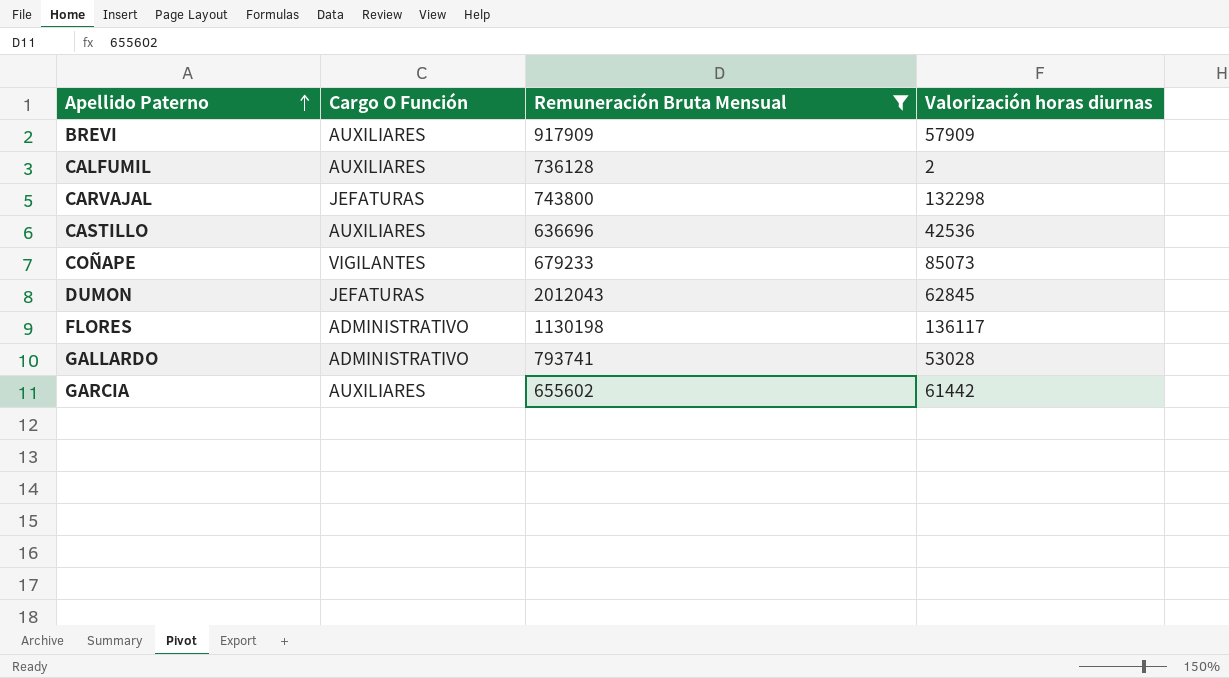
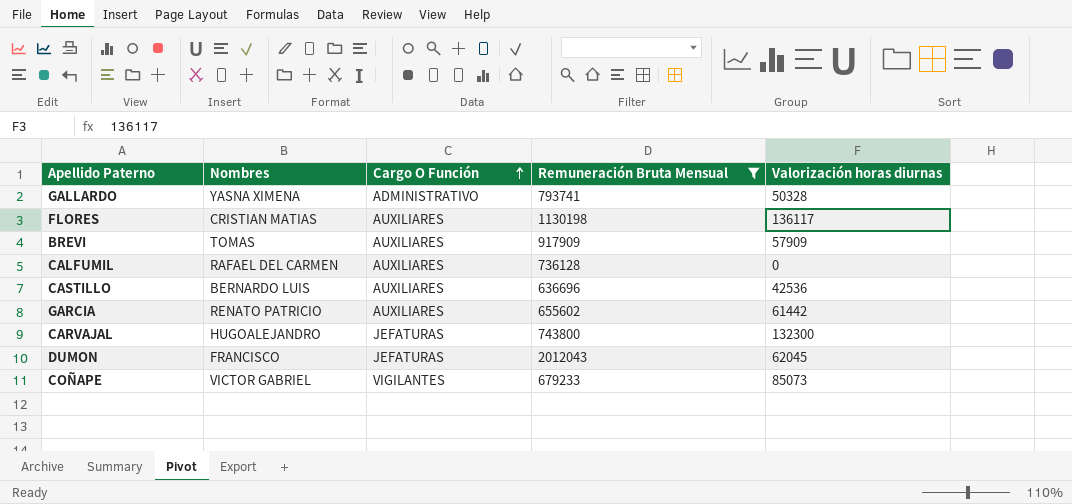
row order: Apellido Paterno ascending -> Cargo O Función ascending
column Nombres | position: none -> 2
GALLARDO | Valorización horas diurnas: 53028 -> 50328
FLORES | Cargo O Función: ADMINISTRATIVO -> AUXILIARES
CALFUMIL | Valorización horas diurnas: 2 -> 0
CARVAJAL | Valorización horas diurnas: 132298 -> 132300
DUMON | Valorización horas diurnas: 62845 -> 62045

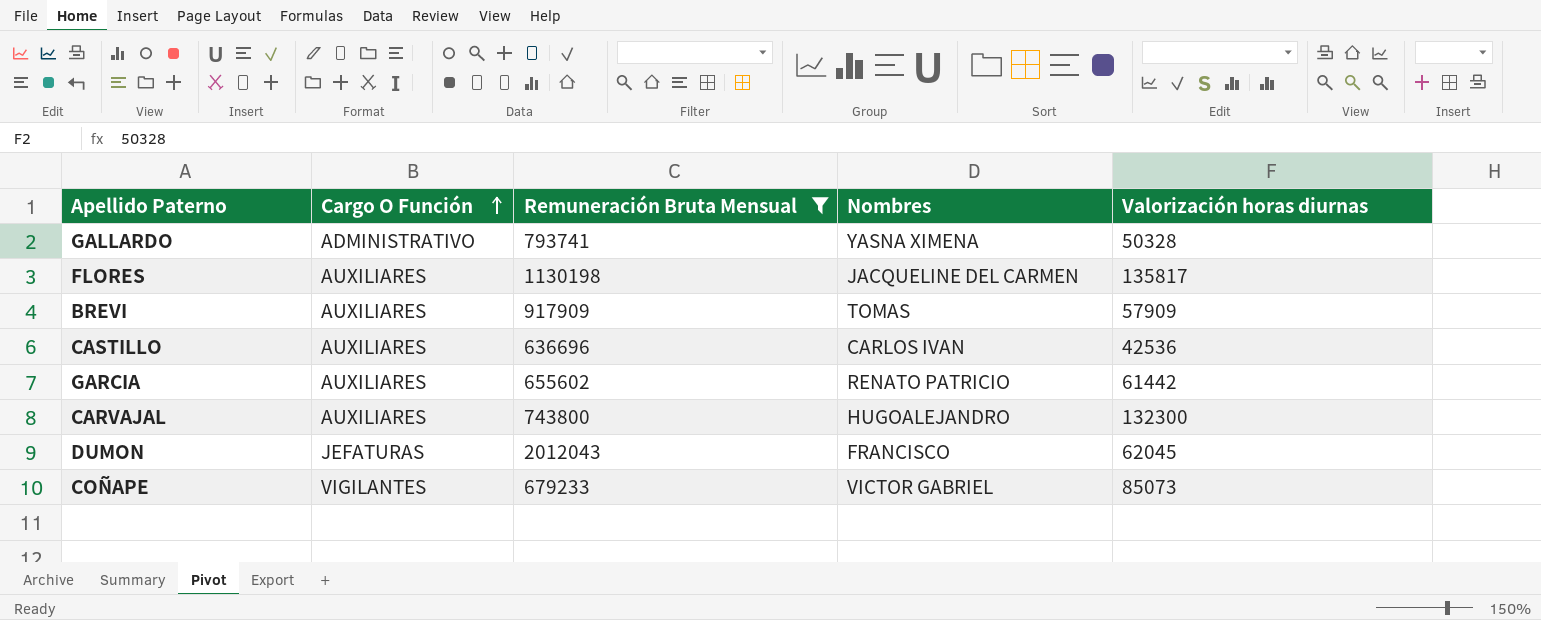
column Nombres | position: 2 -> 4
row CALFUMIL: RAFAEL DEL CARMEN | AUXILIARES | 736128 | 0 -> none
FLORES | Nombres: CRISTIAN MATIAS -> JACQUELINE DEL CARMEN
FLORES | Valorización horas diurnas: 136117 -> 135817
CASTILLO | Nombres: BERNARDO LUIS -> CARLOS IVAN
CARVAJAL | Cargo O Función: JEFATURAS -> AUXILIARES

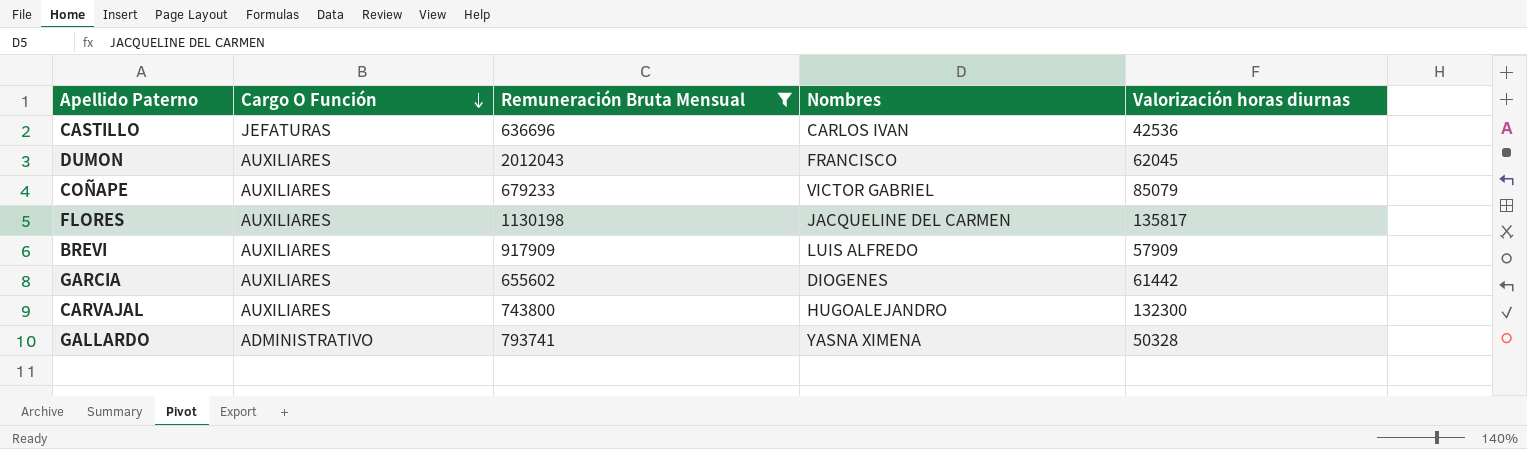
row order: Cargo O Función ascending -> Cargo O Función descending
CASTILLO | Cargo O Función: AUXILIARES -> JEFATURAS
DUMON | Cargo O Función: JEFATURAS -> AUXILIARES
COÑAPE | Cargo O Función: VIGILANTES -> AUXILIARES
COÑAPE | Valorización horas diurnas: 85073 -> 85079
BREVI | Nombres: TOMAS -> LUIS ALFREDO
GARCIA | Nombres: RENATO PATRICIO -> DIOGENES

